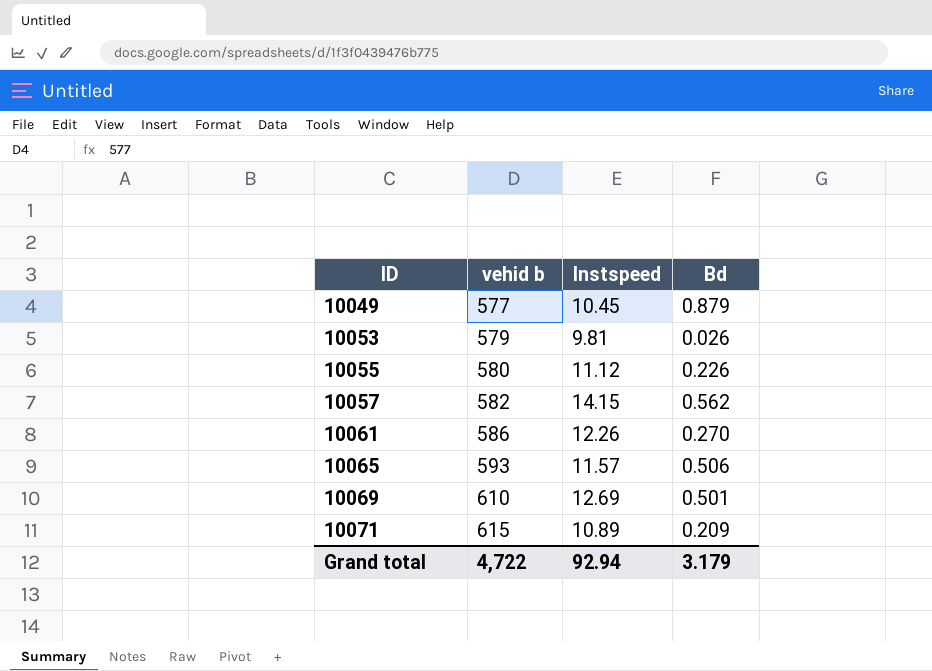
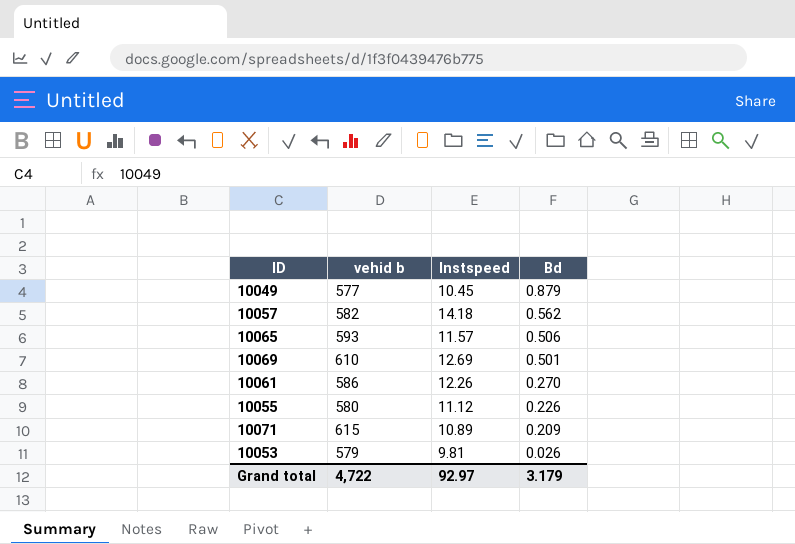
row order: ID ascending -> Bd descending
10057 | Instspeed: 14.15 -> 14.18
Grand total | Instspeed: 92.94 -> 92.97

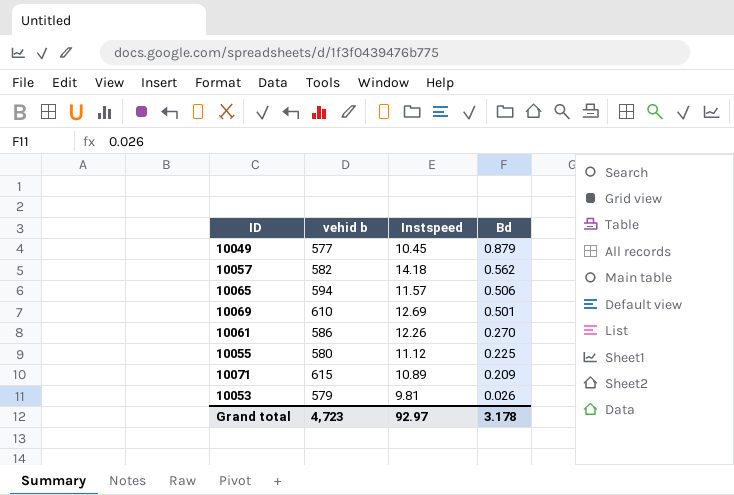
10065 | vehid b: 593 -> 594
10055 | Bd: 0.226 -> 0.225
Grand total | vehid b: 4,722 -> 4,723
Grand total | Bd: 3.179 -> 3.178

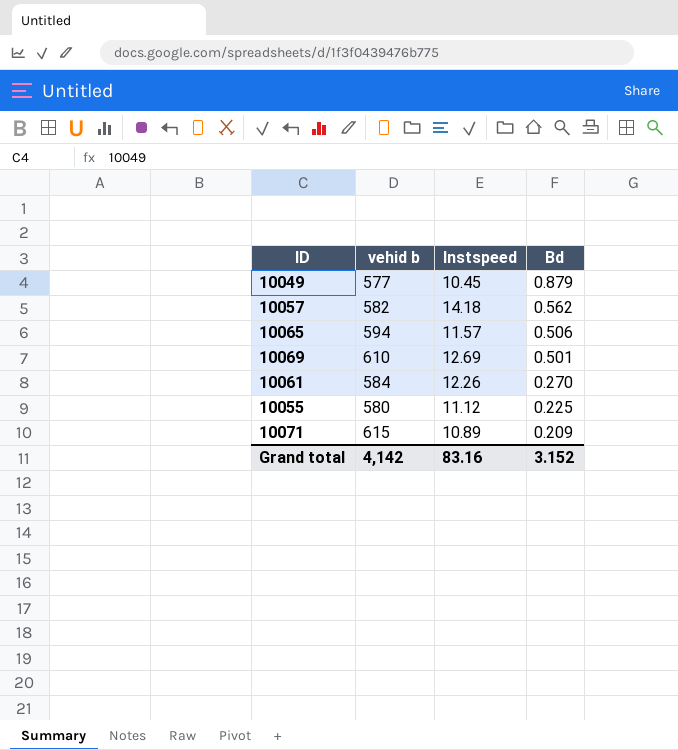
row 10053: 579 | 9.81 | 0.026 -> none
10061 | vehid b: 586 -> 584
Grand total | vehid b: 4,723 -> 4,142
Grand total | Instspeed: 92.97 -> 83.16
Grand total | Bd: 3.178 -> 3.152

